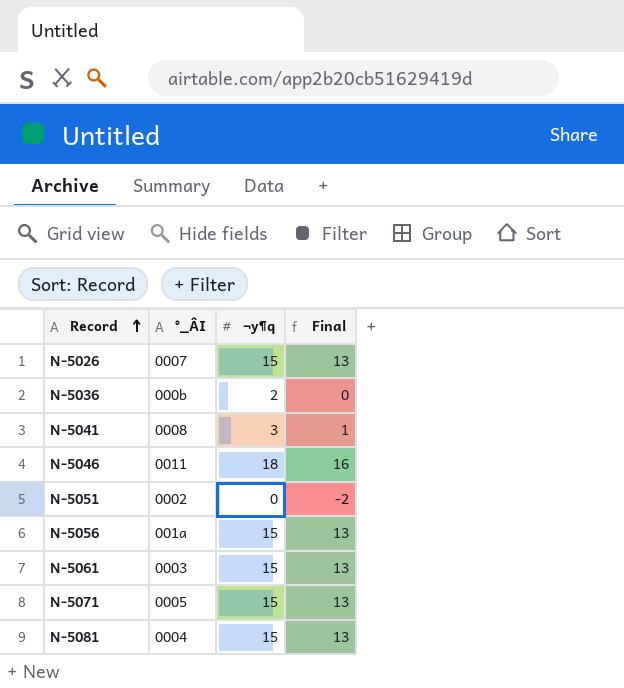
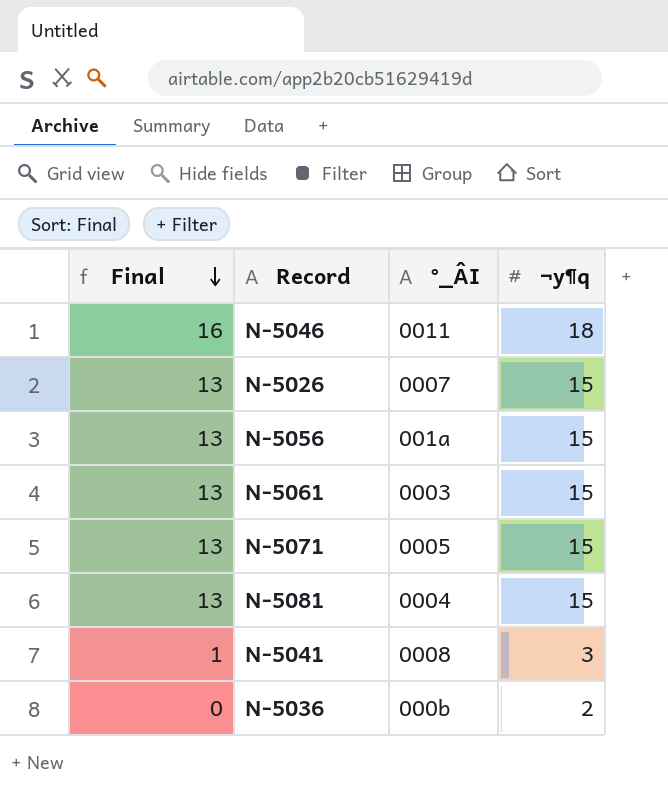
row order: Record ascending -> Final descending
column Final | position: 4 -> 1
row N-5051: 0002 | 0 | -2 -> none

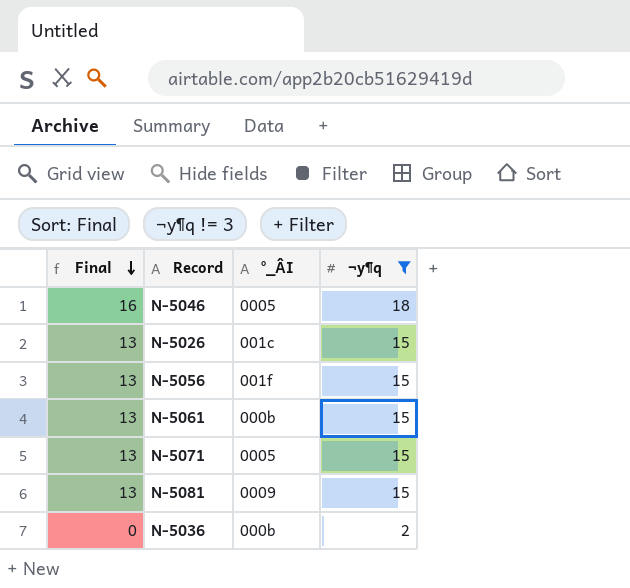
filter: none -> ¬y¶q != 3
N-5046 | °_ÂI: 0011 -> 0005
N-5026 | °_ÂI: 0007 -> 001c
N-5056 | °_ÂI: 001a -> 001f
N-5061 | °_ÂI: 0003 -> 000b
N-5081 | °_ÂI: 0004 -> 0009

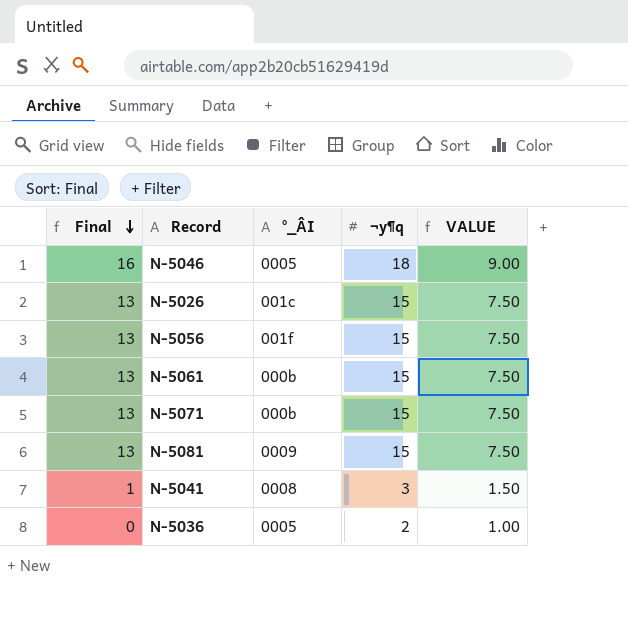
filter: ¬y¶q != 3 -> none
column VALUE | formula: none -> [¬y¶q] * 0.5
N-5071 | °_ÂI: 0005 -> 000b
N-5036 | °_ÂI: 000b -> 0005

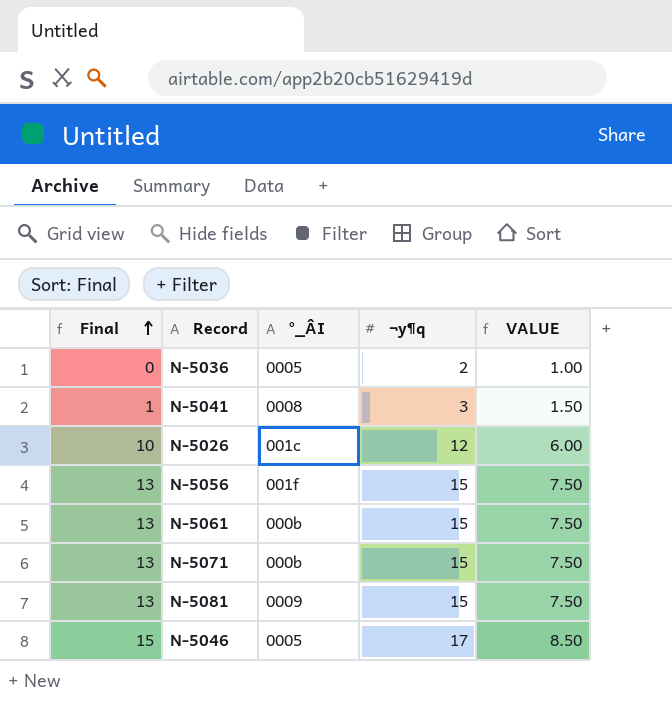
row order: Final descending -> Final ascending
N-5026 | Final: 13 -> 10
N-5026 | ¬y¶q: 15 -> 12
N-5026 | VALUE: 7.50 -> 6.00
N-5046 | Final: 16 -> 15
N-5046 | ¬y¶q: 18 -> 17
N-5046 | VALUE: 9.00 -> 8.50

